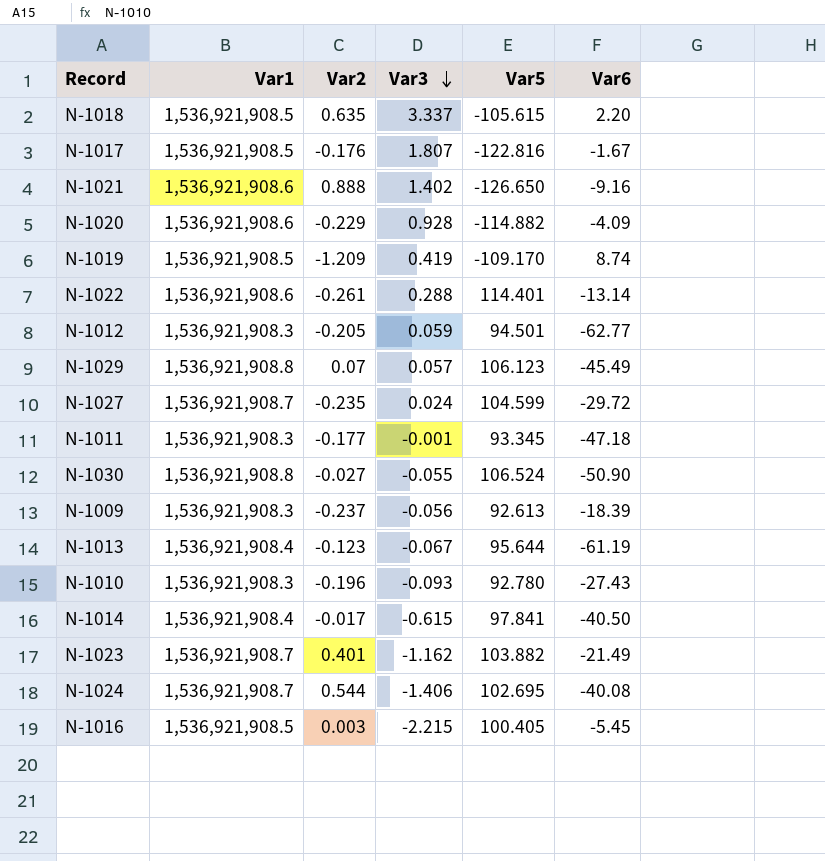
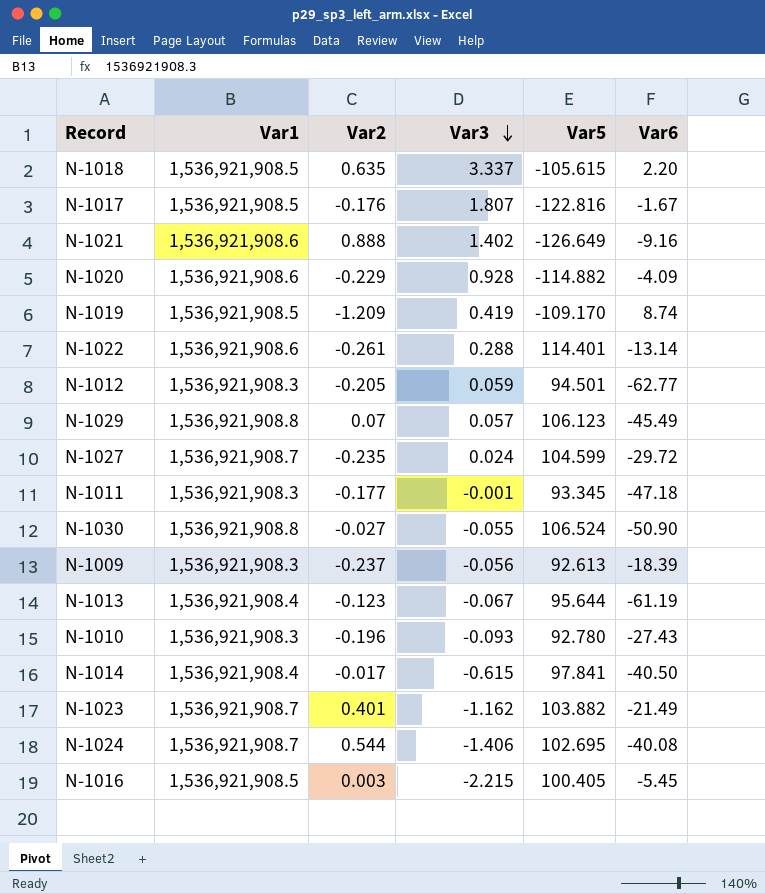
N-1021 | Var5: -126.650 -> -126.649

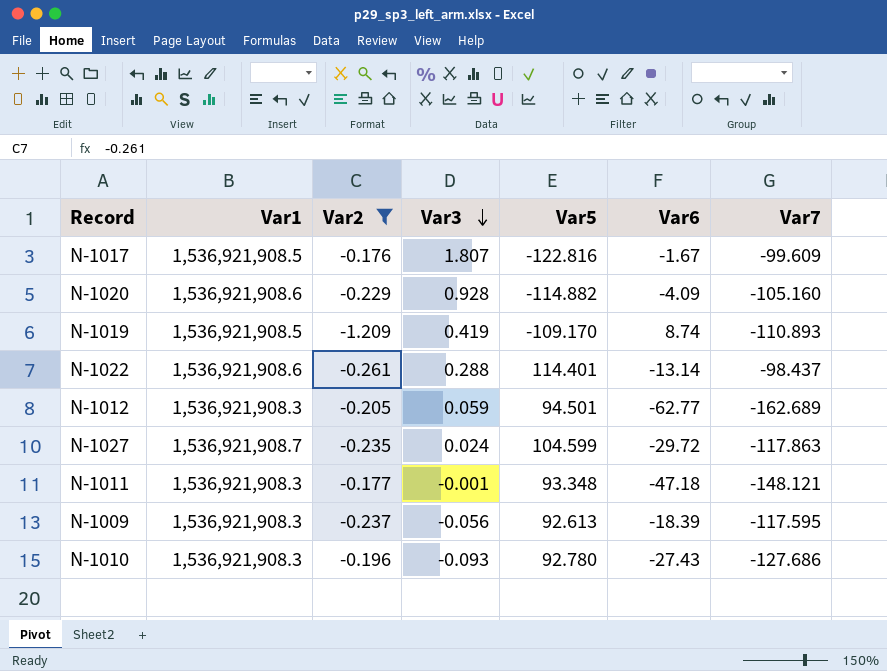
filter: none -> Var2 <= -0.176
column Var7 | position: none -> 7
N-1011 | Var5: 93.345 -> 93.348

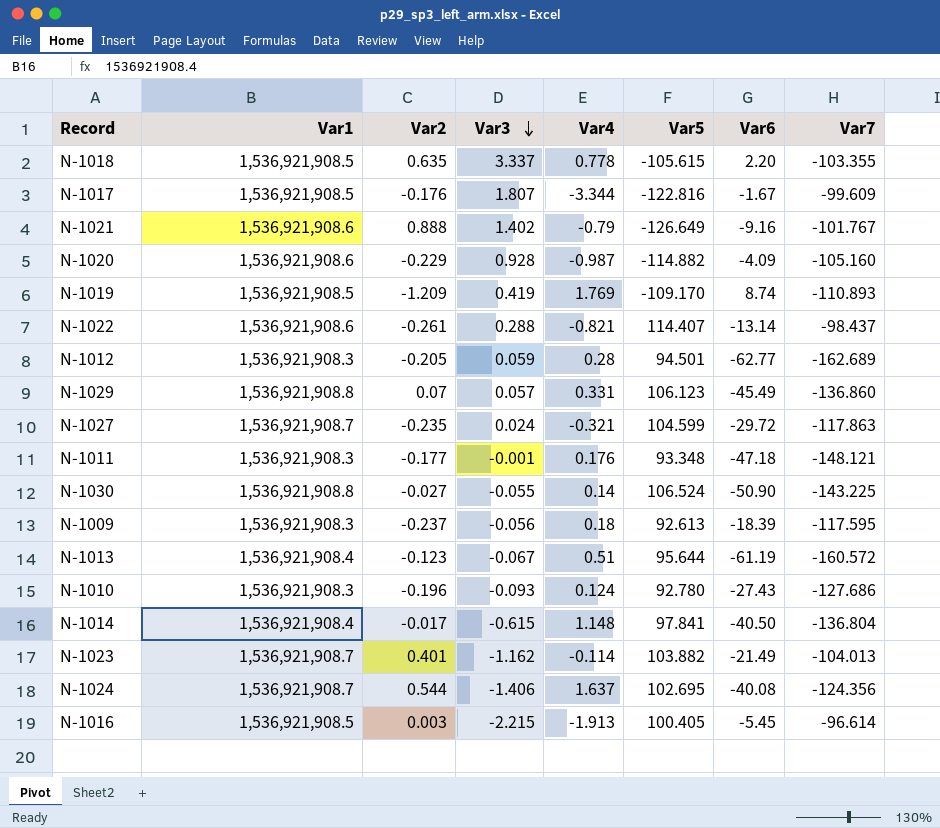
filter: Var2 <= -0.176 -> none
column Var4 | position: none -> 5
N-1022 | Var5: 114.401 -> 114.407

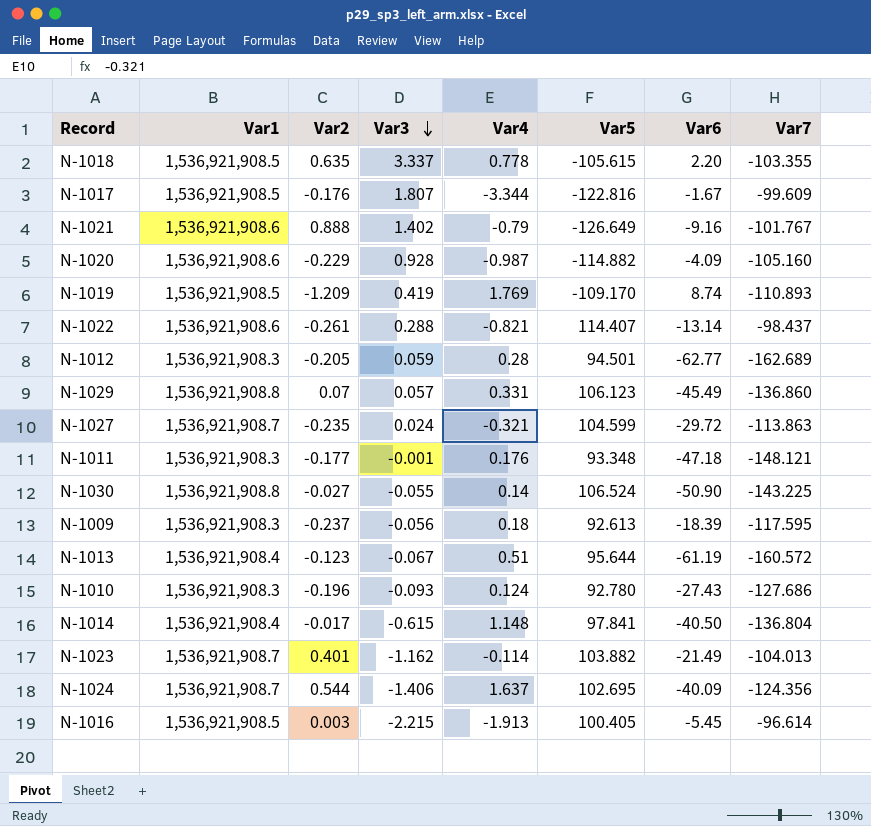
N-1027 | Var7: -117.863 -> -113.863
N-1024 | Var6: -40.08 -> -40.09

